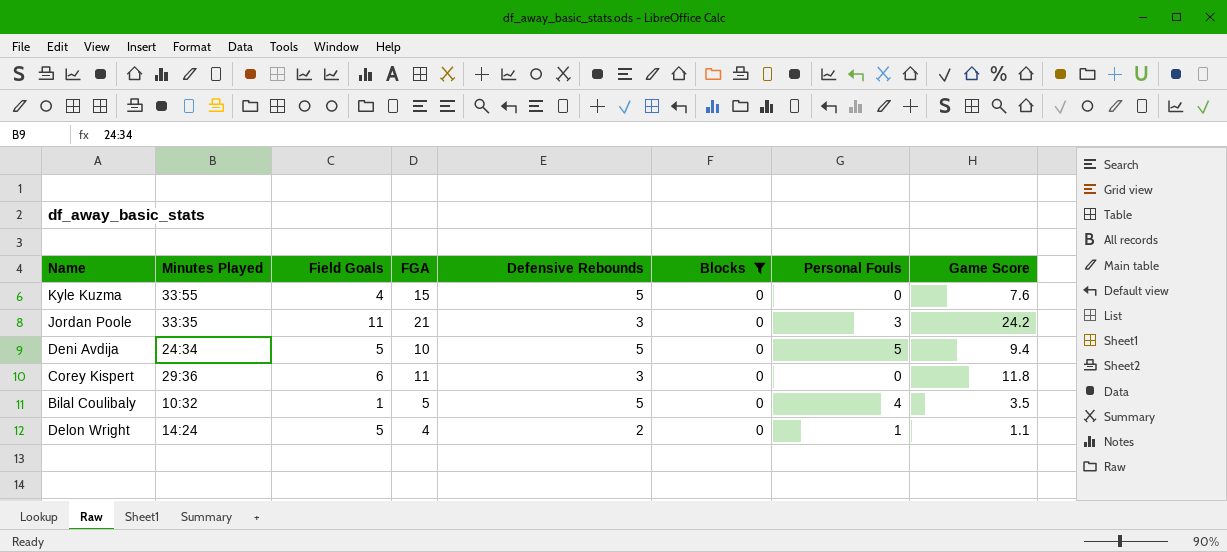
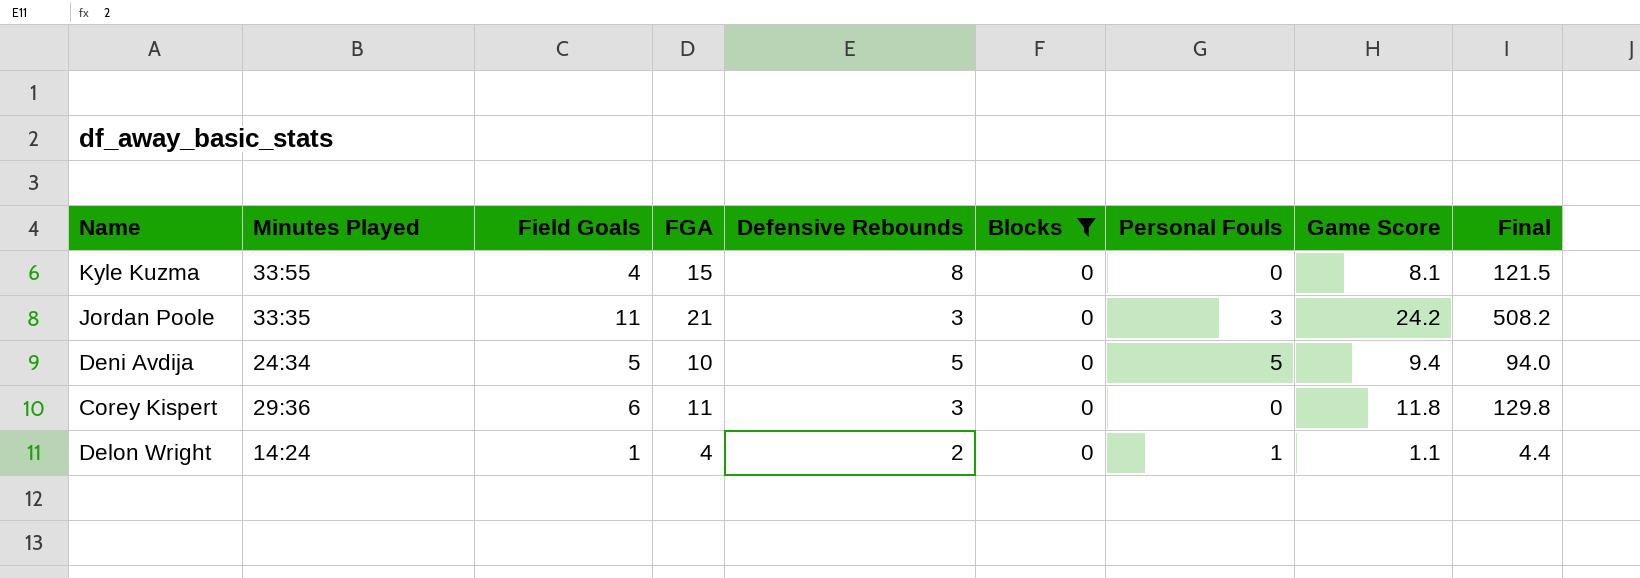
column Final | formula: none -> [FGA] * [Game Score]
row Bilal Coulibaly: 10:32 | 1 | 5 | 5 | 0 | 4 | 3.5 -> none
Kyle Kuzma | Defensive Rebounds: 5 -> 8
Kyle Kuzma | Game Score: 7.6 -> 8.1
Delon Wright | Field Goals: 5 -> 1

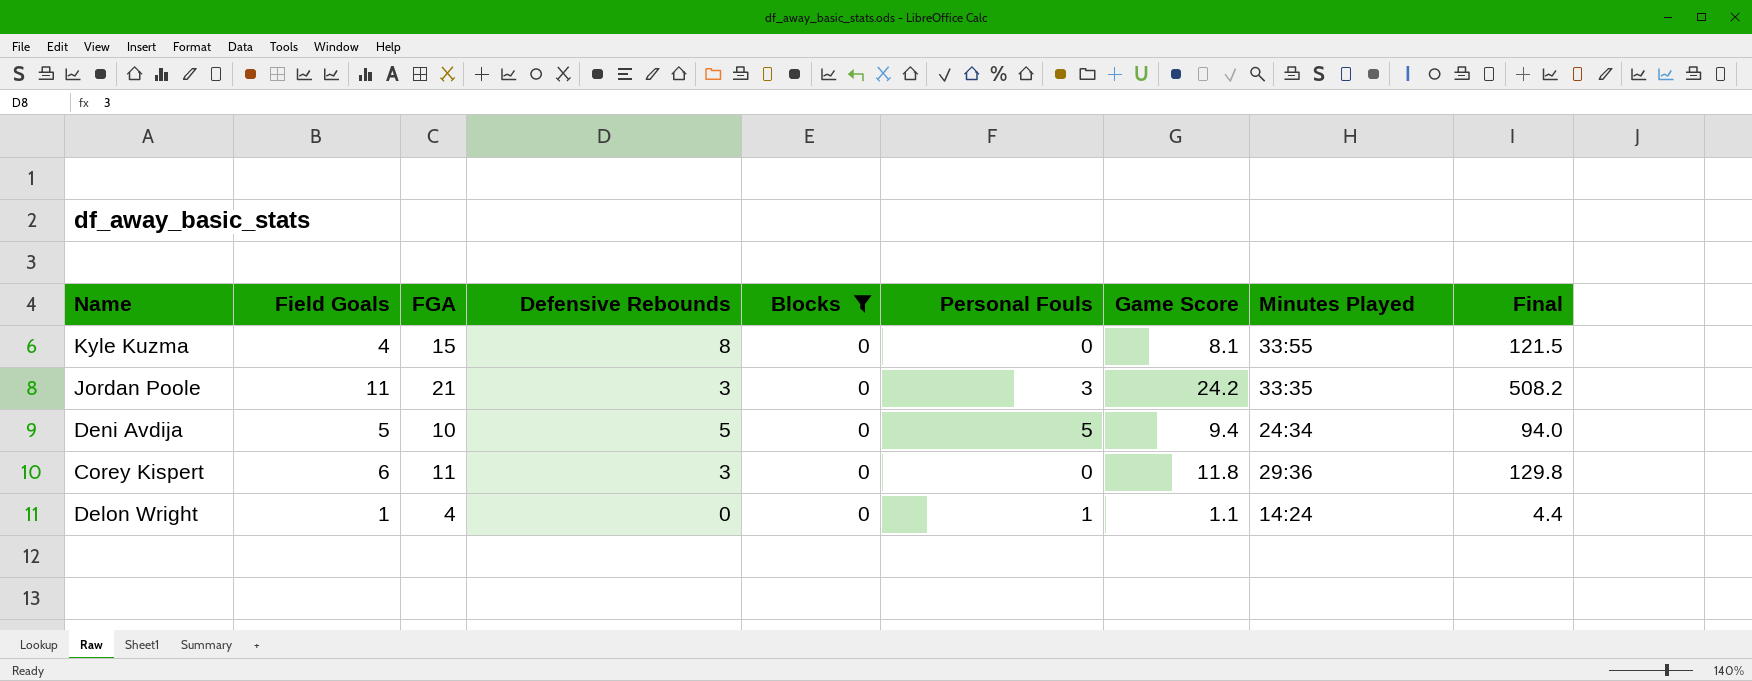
column Minutes Played | position: 2 -> 8
Delon Wright | Defensive Rebounds: 2 -> 0

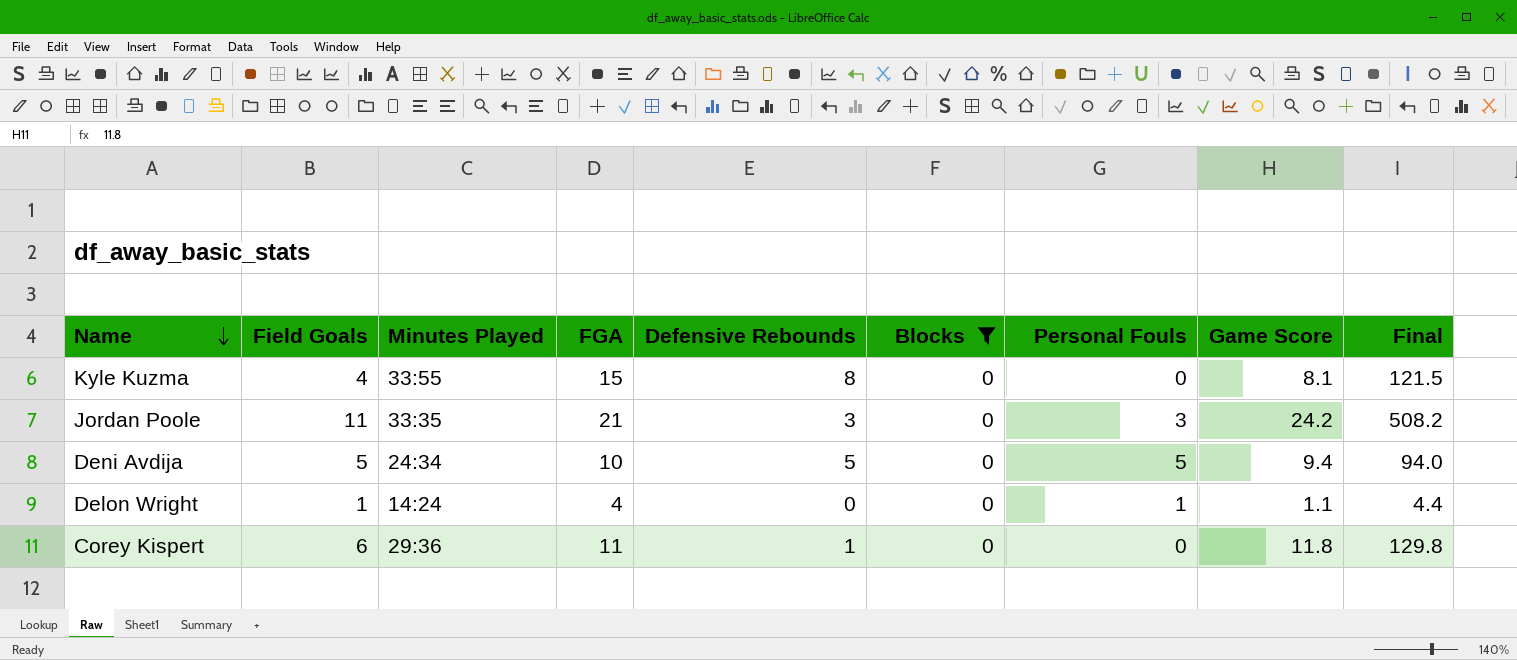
row order: none -> Name descending
column Minutes Played | position: 8 -> 3
Corey Kispert | Defensive Rebounds: 3 -> 1

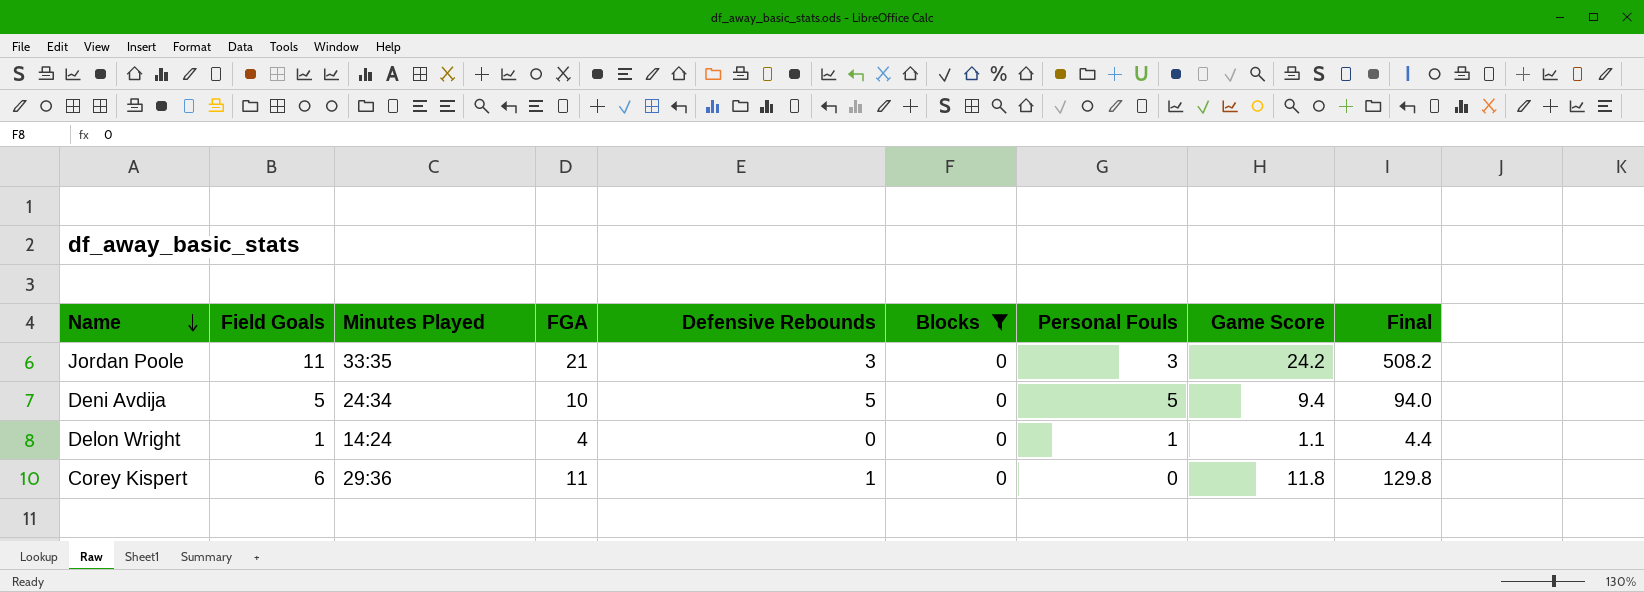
row Kyle Kuzma: 4 | 33:55 | 15 | 8 | 0 | 0 | 8.1 | 121.5 -> none

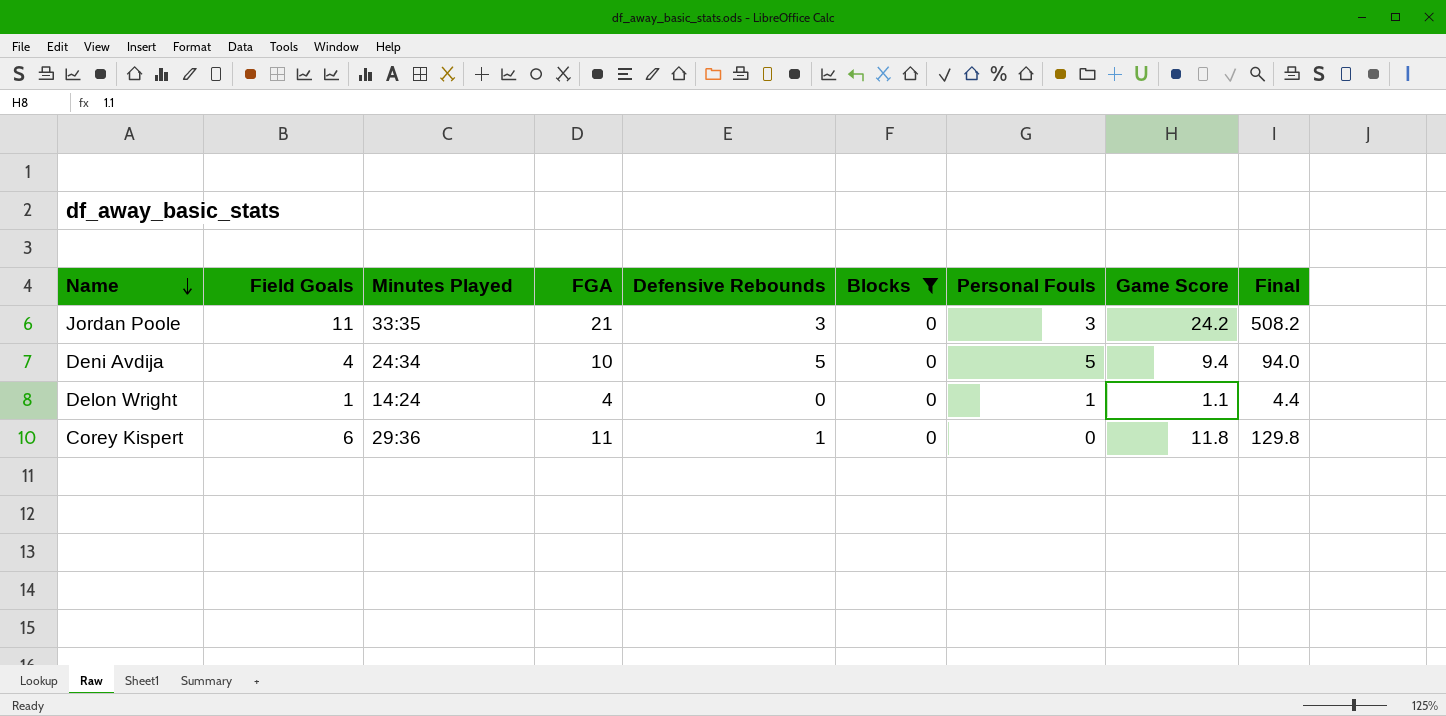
Deni Avdija | Field Goals: 5 -> 4

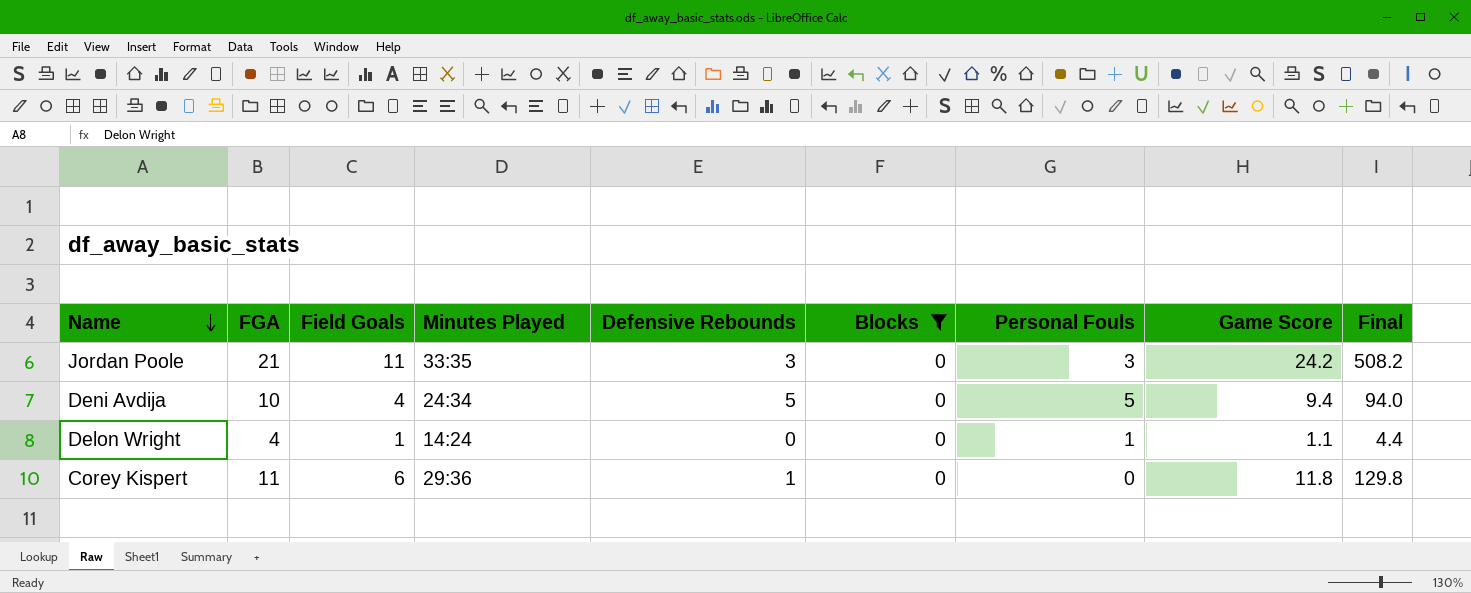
column FGA | position: 4 -> 2

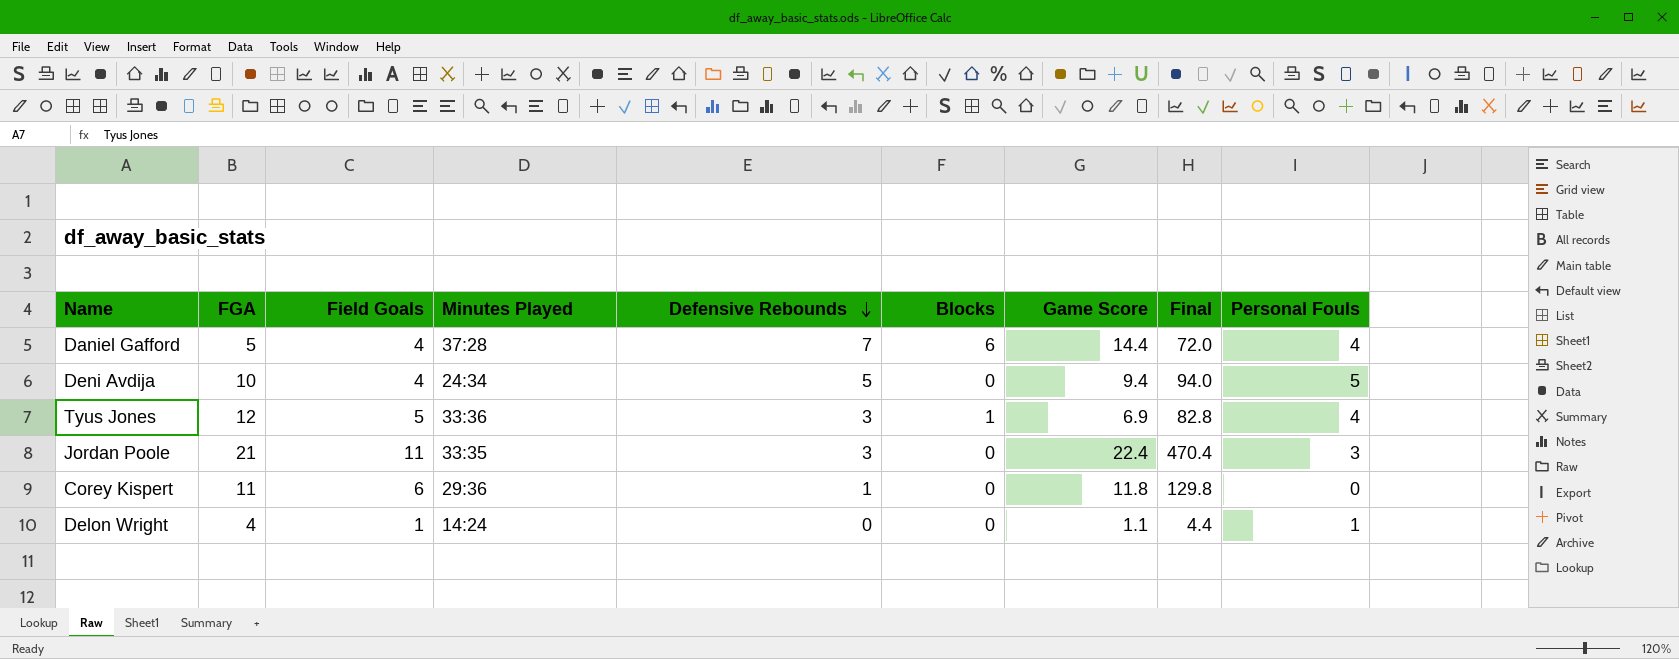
filter: Blocks = 0 -> none
row order: Name descending -> Defensive Rebounds descending
column Personal Fouls | position: 7 -> 9
Jordan Poole | Game Score: 24.2 -> 22.4
Jordan Poole | Final: 508.2 -> 470.4

